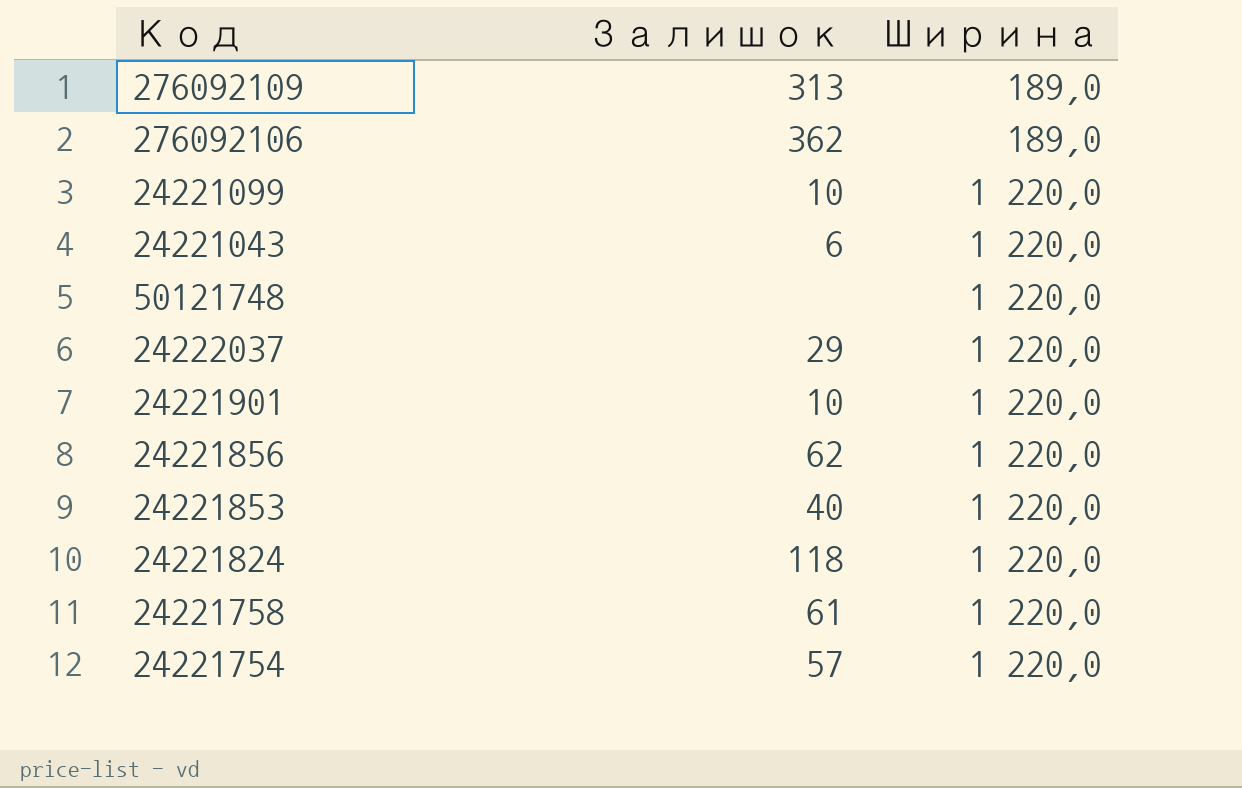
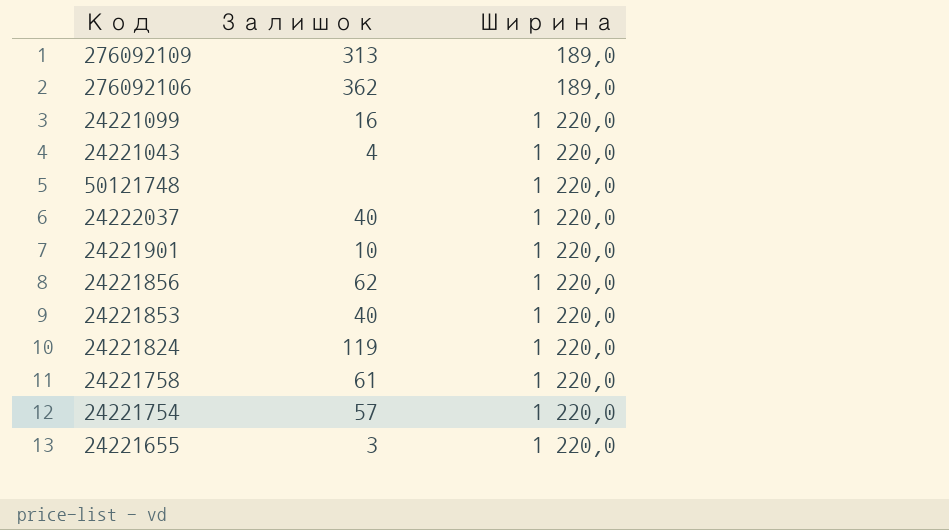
24221099 | Залишок: 10 -> 16
24221043 | Залишок: 6 -> 4
24222037 | Залишок: 29 -> 40
24221824 | Залишок: 118 -> 119
row 24221655: none -> 3 | 1 220,0

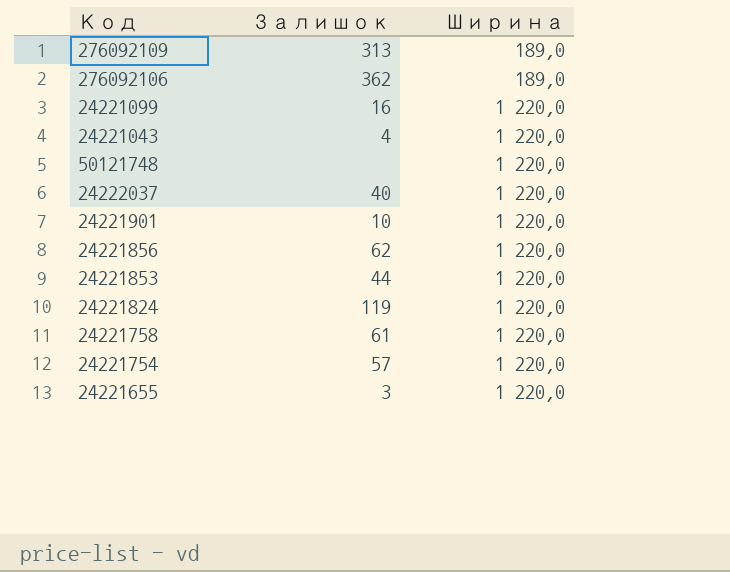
24221853 | Залишок: 40 -> 44

